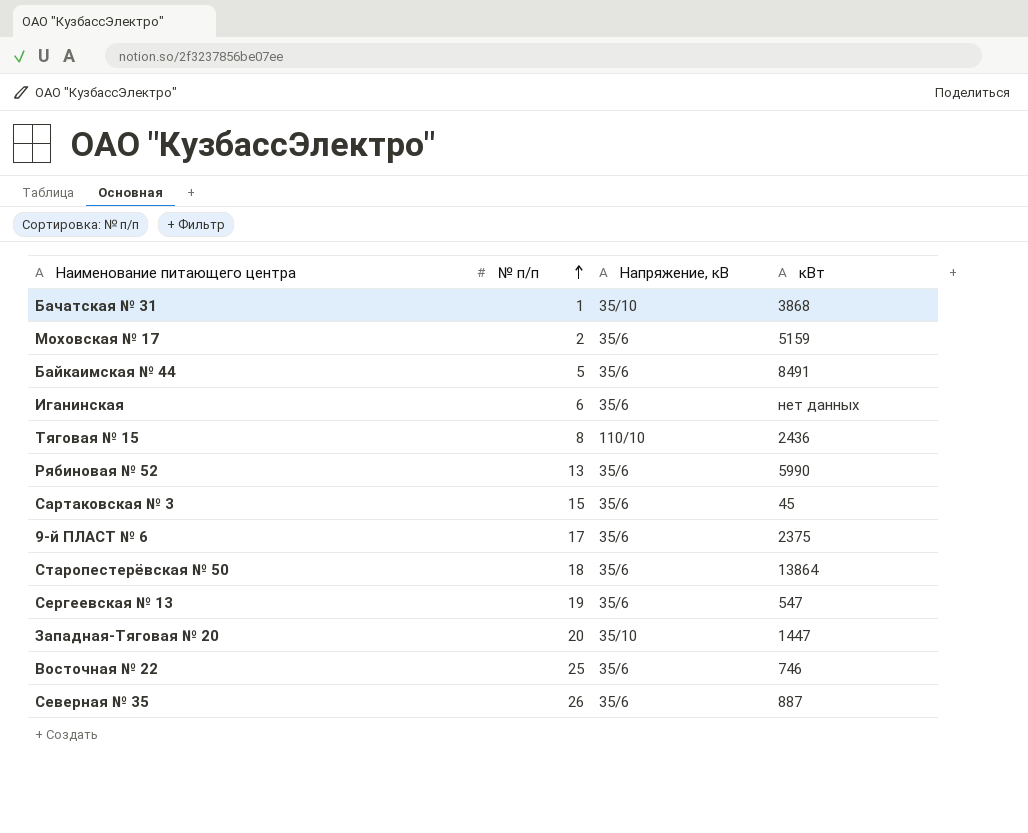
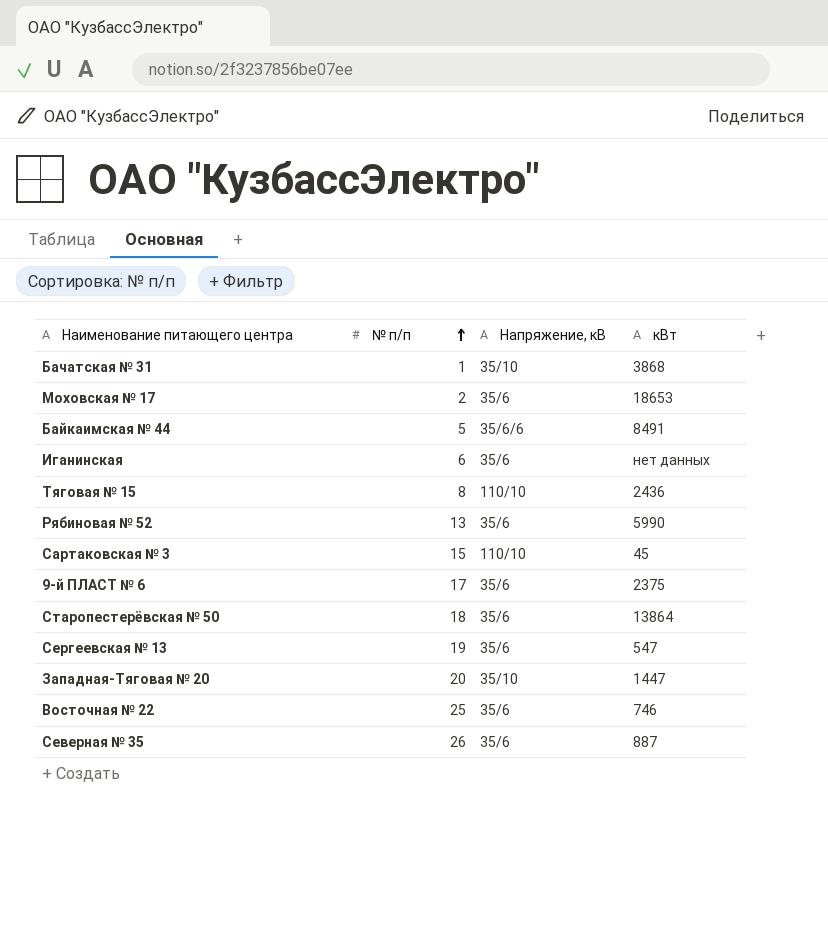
Моховская № 17 | кВт: 5159 -> 18653
Байкаимская № 44 | Напряжение, кВ: 35/6 -> 35/6/6
Сартаковская № 3 | Напряжение, кВ: 35/6 -> 110/10

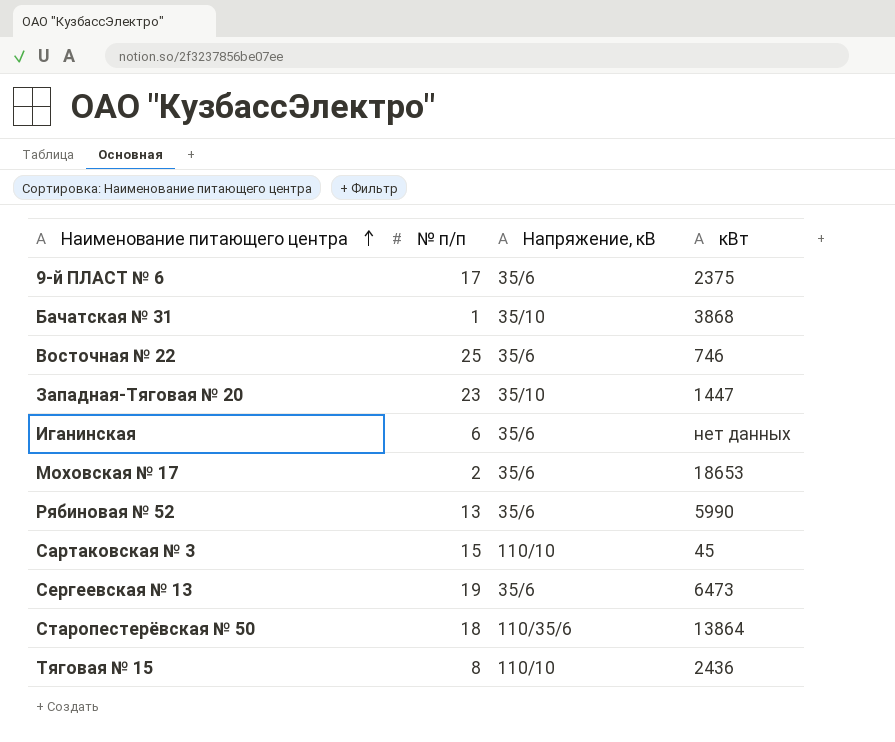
row order: № п/п ascending -> Наименование питающего центра ascending
row Байкаимская № 44: 5 | 35/6/6 | 8491 -> none
row Северная № 35: 26 | 35/6 | 887 -> none
Западная-Тяговая № 20 | № п/п: 20 -> 23
Сергеевская № 13 | кВт: 547 -> 6473
Старопестерёвская № 50 | Напряжение, кВ: 35/6 -> 110/35/6

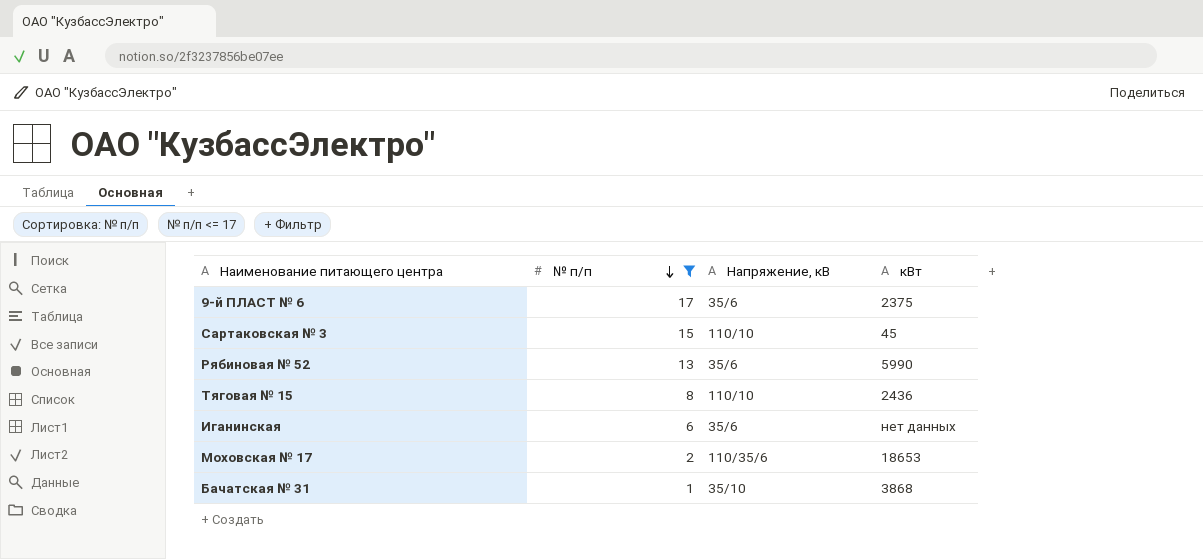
filter: none -> № п/п <= 17
row order: Наименование питающего центра ascending -> № п/п descending
Моховская № 17 | Напряжение, кВ: 35/6 -> 110/35/6

